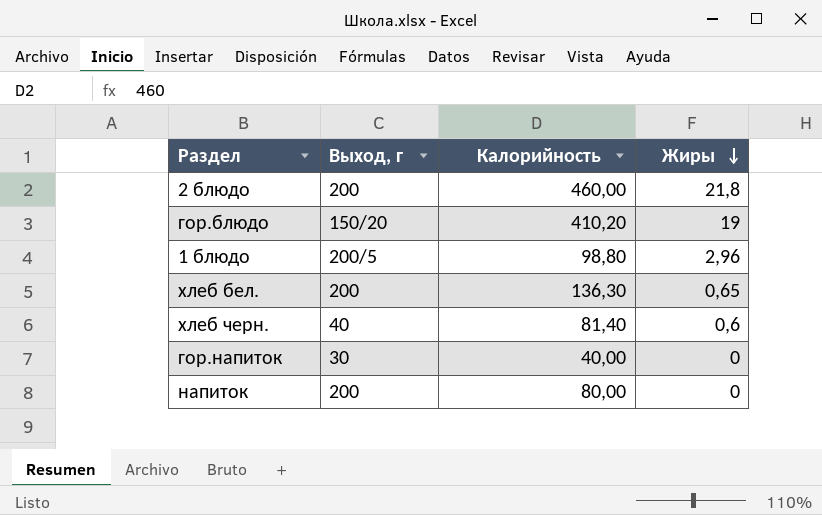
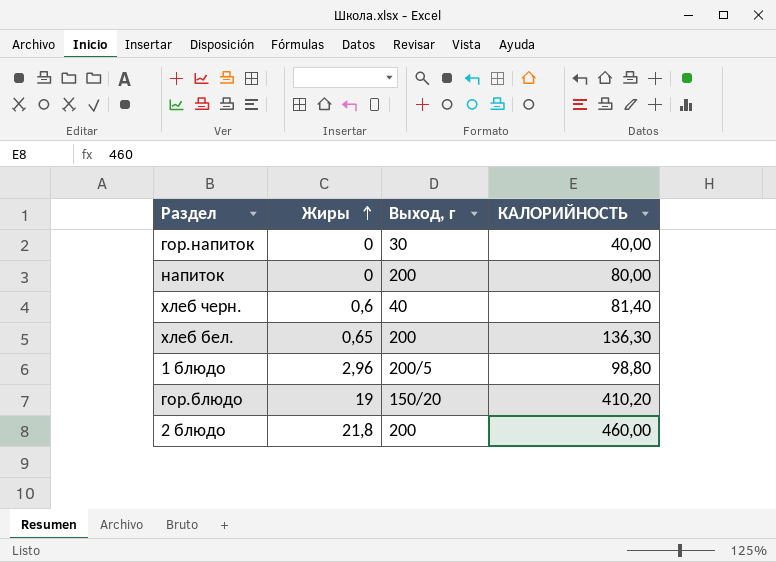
row order: Жиры descending -> Жиры ascending
column Жиры | position: 4 -> 2
column name: Калорийность -> КАЛОРИЙНОСТЬ

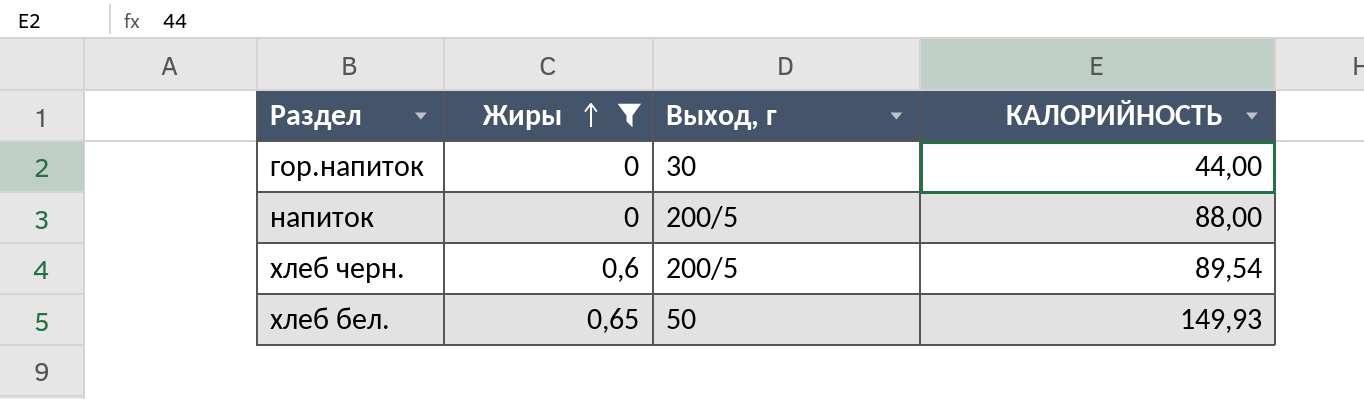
filter: none -> Жиры <= 0,65
гор.напиток | КАЛОРИЙНОСТЬ: 40,00 -> 44,00
напиток | Выход, г: 200 -> 200/5
напиток | КАЛОРИЙНОСТЬ: 80,00 -> 88,00
хлеб черн. | Выход, г: 40 -> 200/5
хлеб черн. | КАЛОРИЙНОСТЬ: 81,40 -> 89,54
хлеб бел. | Выход, г: 200 -> 50
хлеб бел. | КАЛОРИЙНОСТЬ: 136,30 -> 149,93

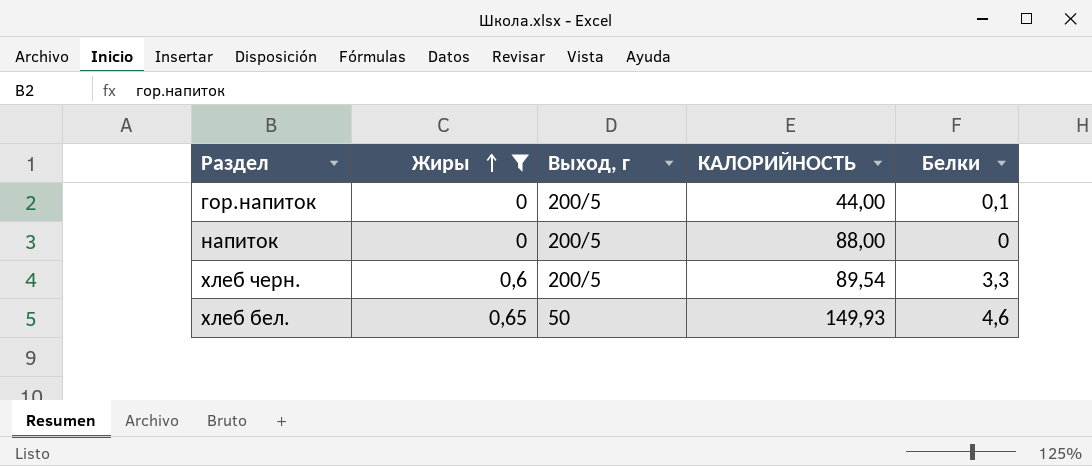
column Белки | position: none -> 5
гор.напиток | Выход, г: 30 -> 200/5

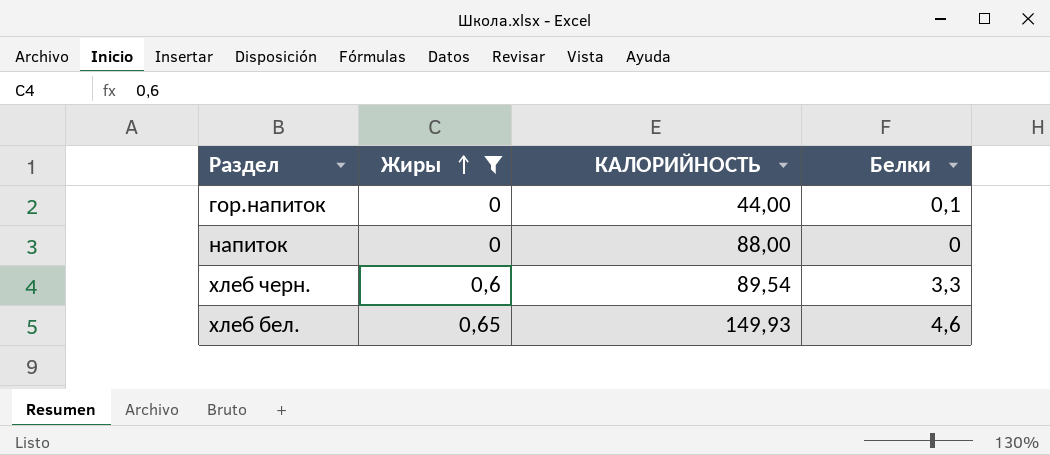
column Выход, г | position: 3 -> none

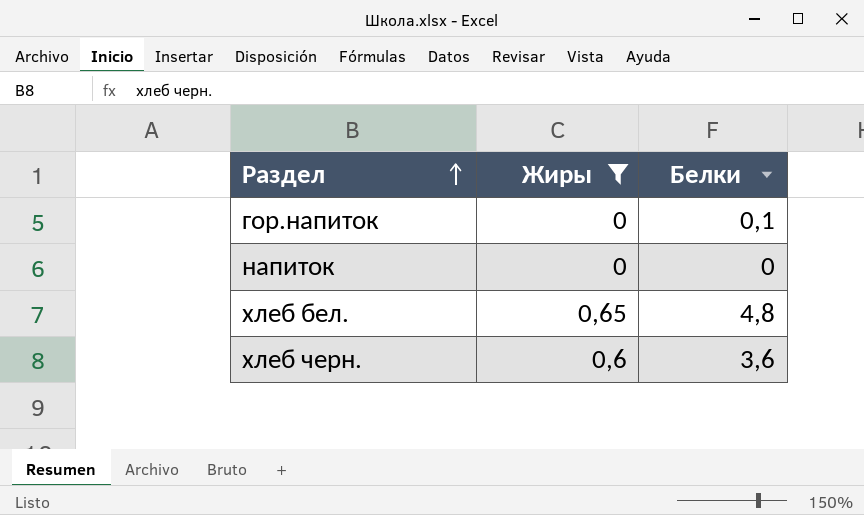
row order: Жиры ascending -> Раздел ascending
column КАЛОРИЙНОСТЬ | position: 3 -> none
хлеб бел. | Белки: 4,6 -> 4,8
хлеб черн. | Белки: 3,3 -> 3,6

